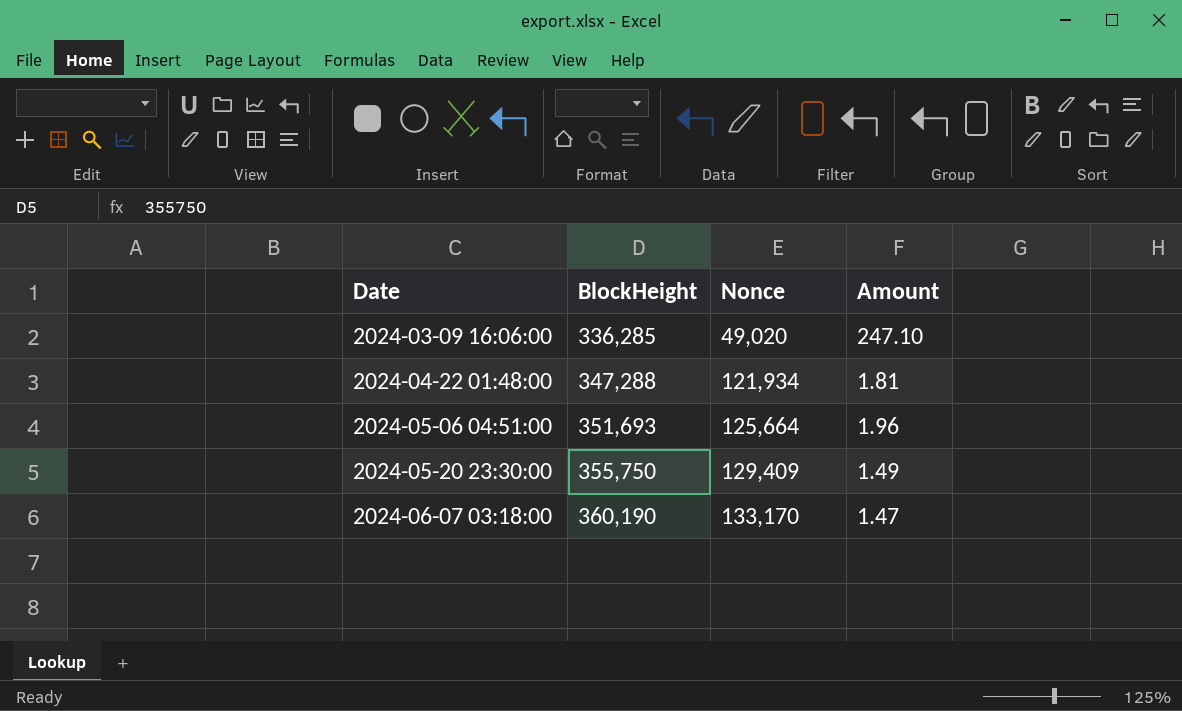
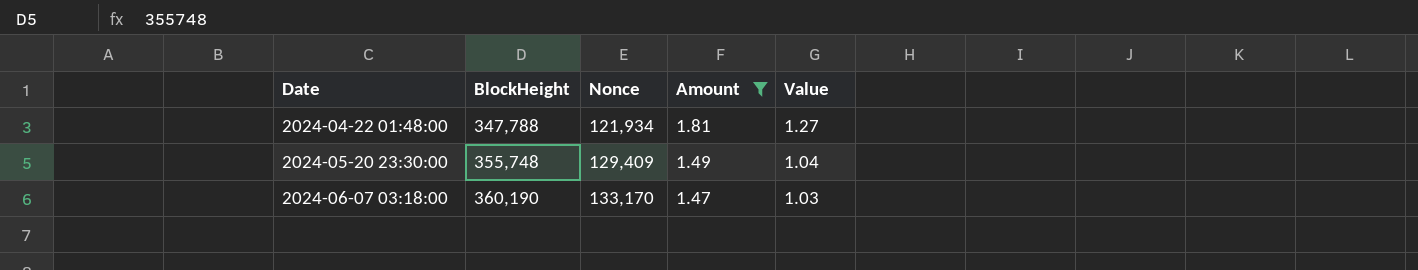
filter: none -> Amount <= 1.81
column Value | formula: none -> [Amount] * 0.7
2024-04-22 01:48:00 | BlockHeight: 347,288 -> 347,788
2024-05-20 23:30:00 | BlockHeight: 355,750 -> 355,748

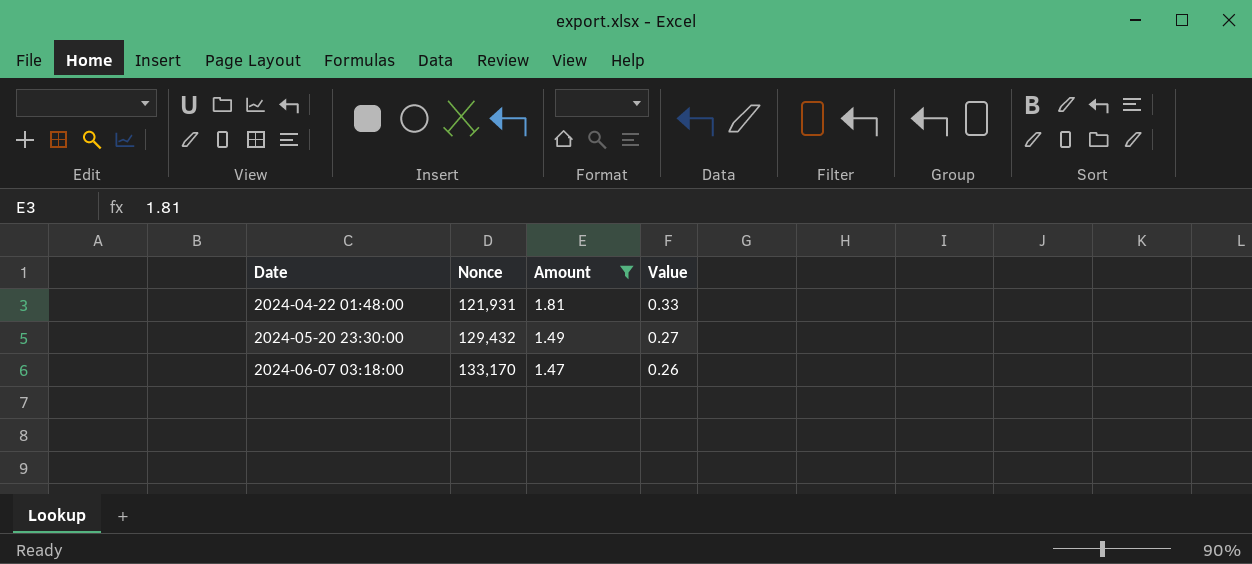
column BlockHeight | position: 2 -> none
column Value | formula: [Amount] * 0.7 -> [Amount] * 0.18
2024-04-22 01:48:00 | Nonce: 121,934 -> 121,931
2024-05-20 23:30:00 | Nonce: 129,409 -> 129,432

